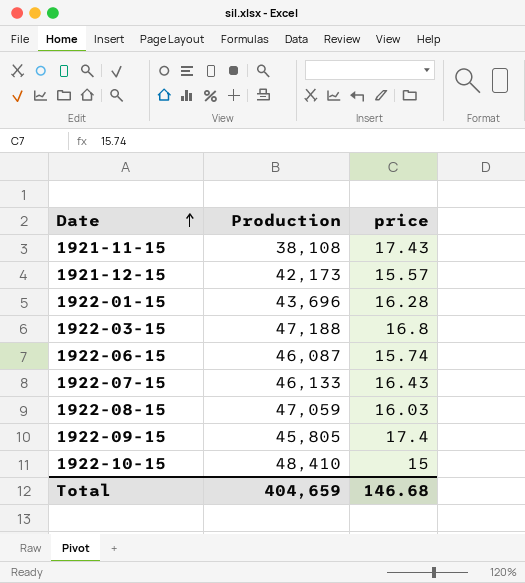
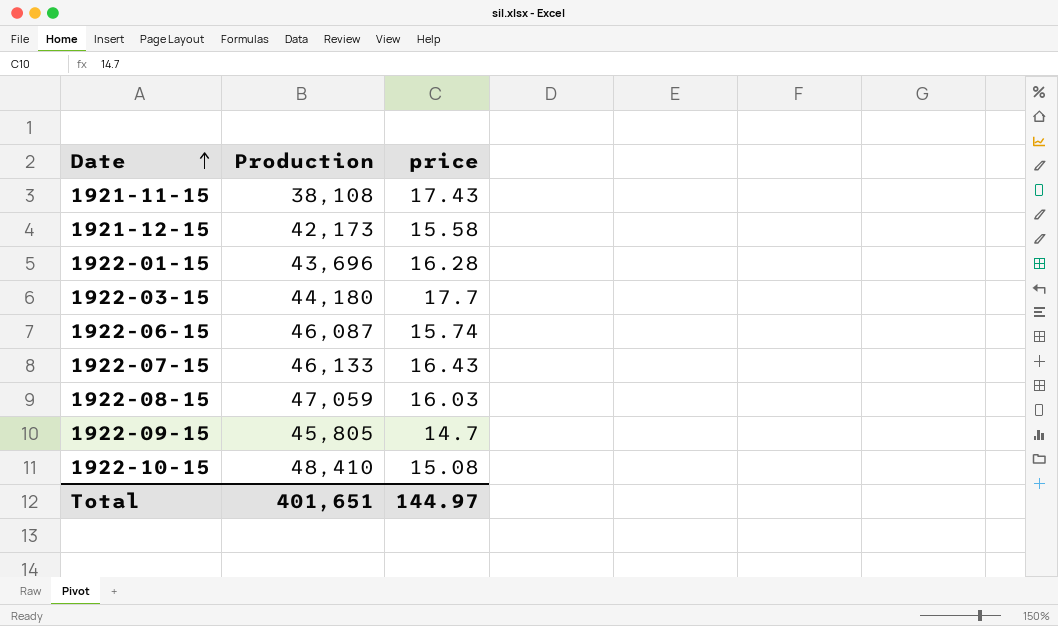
1921-12-15 | price: 15.57 -> 15.58
1922-03-15 | Production: 47,188 -> 44,180
1922-03-15 | price: 16.8 -> 17.7
1922-09-15 | price: 17.4 -> 14.7
1922-10-15 | price: 15 -> 15.08
Total | Production: 404,659 -> 401,651
Total | price: 146.68 -> 144.97

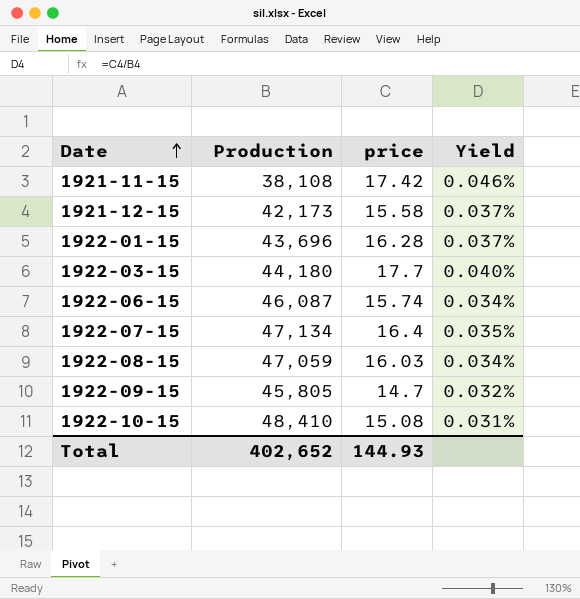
column Yield | formula: none -> [price] / [Production]
1921-11-15 | price: 17.43 -> 17.42
1922-07-15 | Production: 46,133 -> 47,134
1922-07-15 | price: 16.43 -> 16.4
Total | Production: 401,651 -> 402,652
Total | price: 144.97 -> 144.93

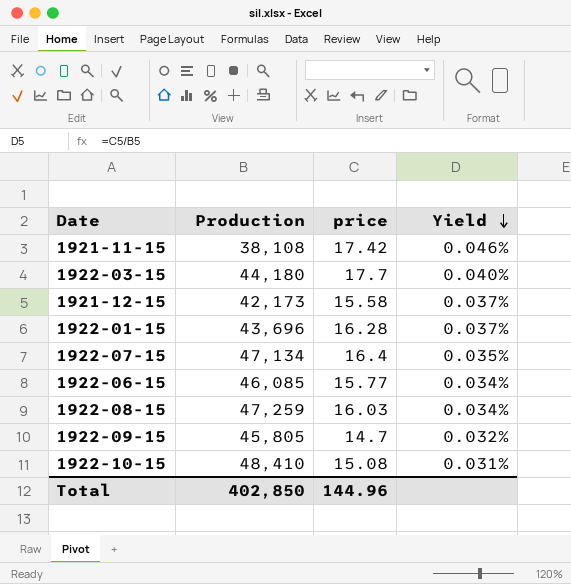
row order: Date ascending -> Yield descending
1922-06-15 | Production: 46,087 -> 46,085
1922-06-15 | price: 15.74 -> 15.77
1922-08-15 | Production: 47,059 -> 47,259
Total | Production: 402,652 -> 402,850
Total | price: 144.93 -> 144.96

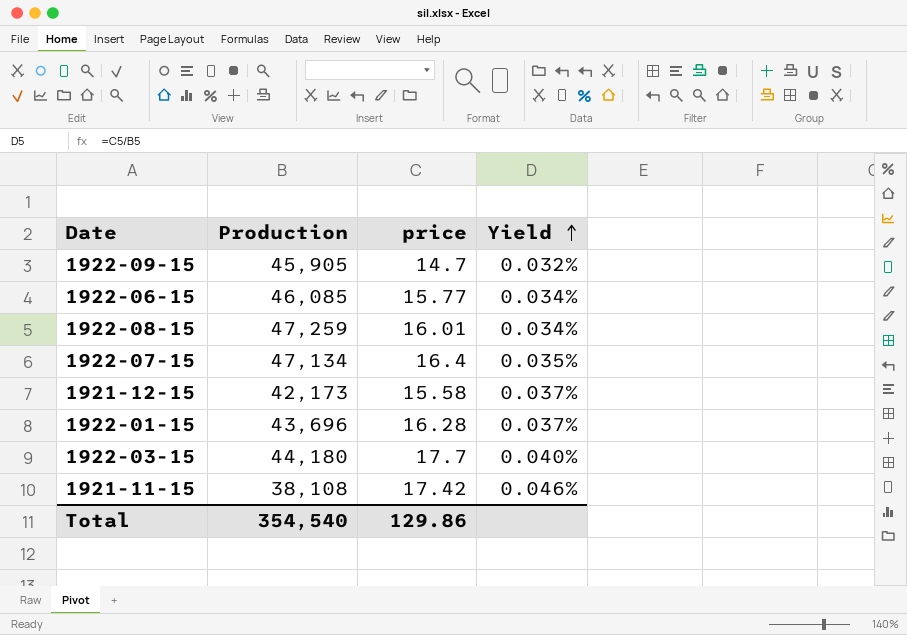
row order: Yield descending -> Yield ascending
row 1922-10-15: 48,410 | 15.08 | 0.031% -> none
1922-09-15 | Production: 45,805 -> 45,905
1922-08-15 | price: 16.03 -> 16.01
Total | Production: 402,850 -> 354,540
Total | price: 144.96 -> 129.86

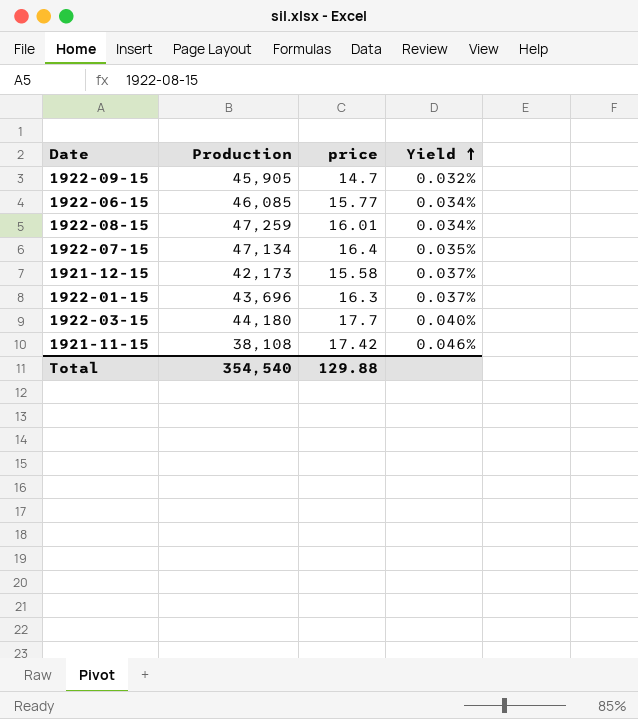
1922-01-15 | price: 16.28 -> 16.3
Total | price: 129.86 -> 129.88

